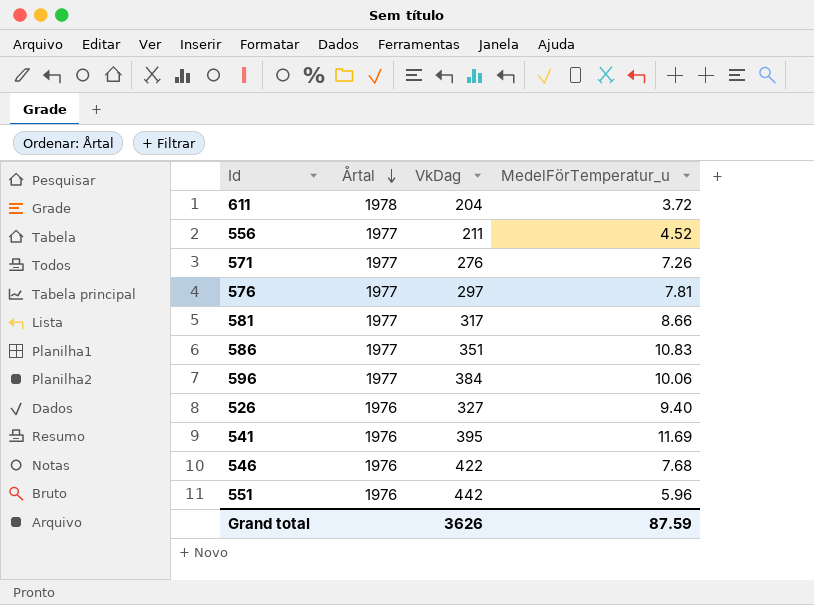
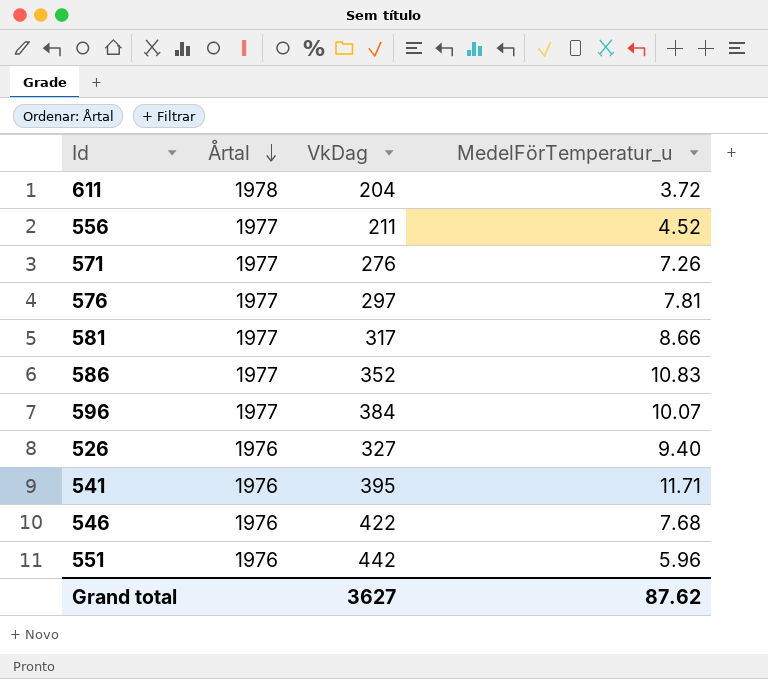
586 | VkDag: 351 -> 352
596 | MedelFörTemperatur_u: 10.06 -> 10.07
541 | MedelFörTemperatur_u: 11.69 -> 11.71
Grand total | VkDag: 3626 -> 3627
Grand total | MedelFörTemperatur_u: 87.59 -> 87.62

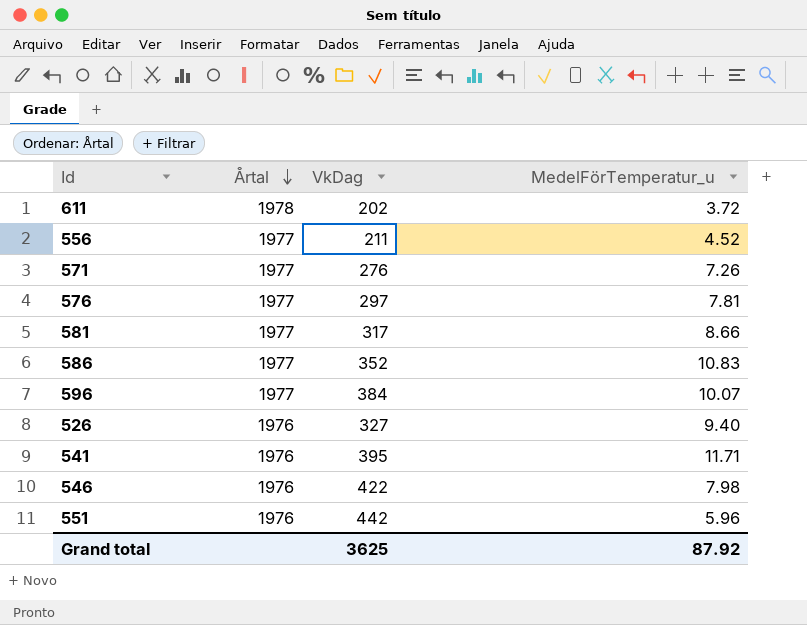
611 | VkDag: 204 -> 202
546 | MedelFörTemperatur_u: 7.68 -> 7.98
Grand total | VkDag: 3627 -> 3625
Grand total | MedelFörTemperatur_u: 87.62 -> 87.92

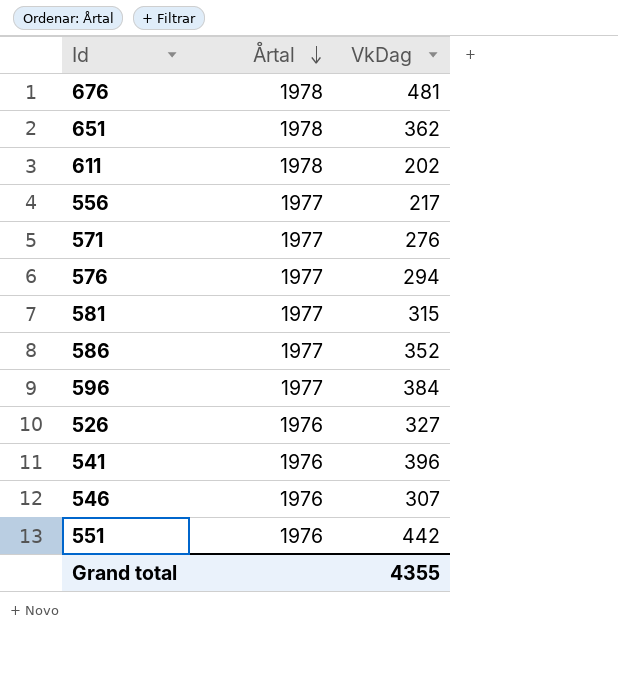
column MedelFörTemperatur_u | position: 4 -> none
row 676: none -> 1978 | 481
row 651: none -> 1978 | 362
556 | VkDag: 211 -> 217
576 | VkDag: 297 -> 294
581 | VkDag: 317 -> 315
541 | VkDag: 395 -> 396
546 | VkDag: 422 -> 307
Grand total | VkDag: 3625 -> 4355

